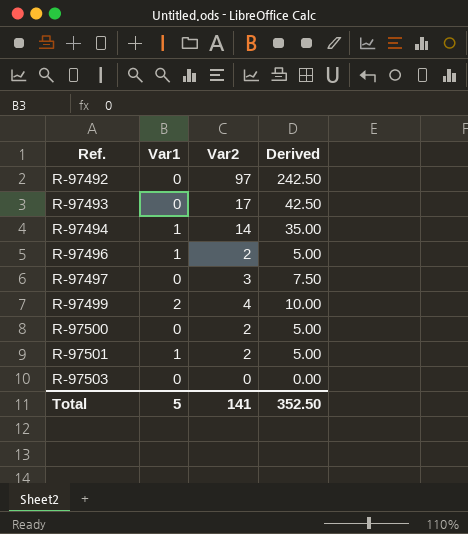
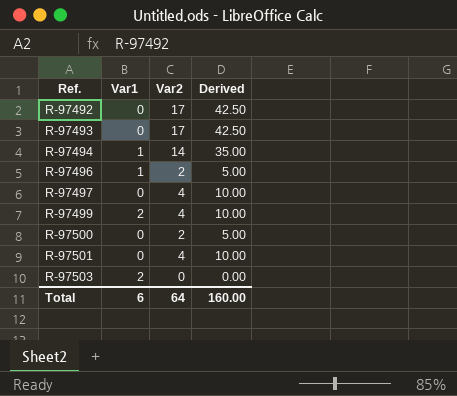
R-97492 | Var2: 97 -> 17
R-97492 | Derived: 242.50 -> 42.50
R-97497 | Var2: 3 -> 4
R-97497 | Derived: 7.50 -> 10.00
R-97501 | Var1: 1 -> 0
R-97501 | Var2: 2 -> 4
R-97501 | Derived: 5.00 -> 10.00
R-97503 | Var1: 0 -> 2
Total | Var1: 5 -> 6
Total | Var2: 141 -> 64
Total | Derived: 352.50 -> 160.00

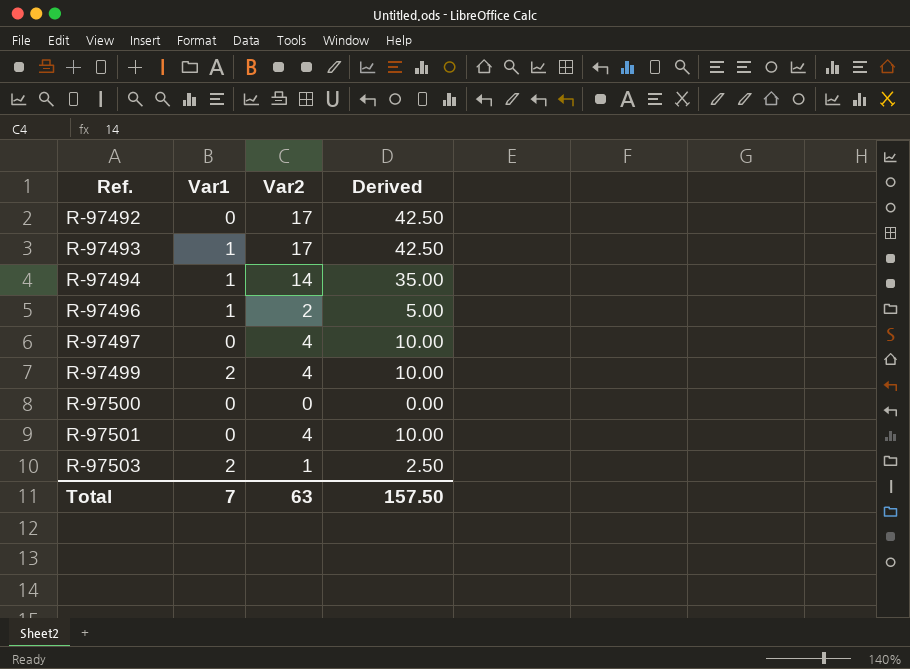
R-97493 | Var1: 0 -> 1
R-97500 | Var2: 2 -> 0
R-97500 | Derived: 5.00 -> 0.00
R-97503 | Var2: 0 -> 1
R-97503 | Derived: 0.00 -> 2.50
Total | Var1: 6 -> 7
Total | Var2: 64 -> 63
Total | Derived: 160.00 -> 157.50

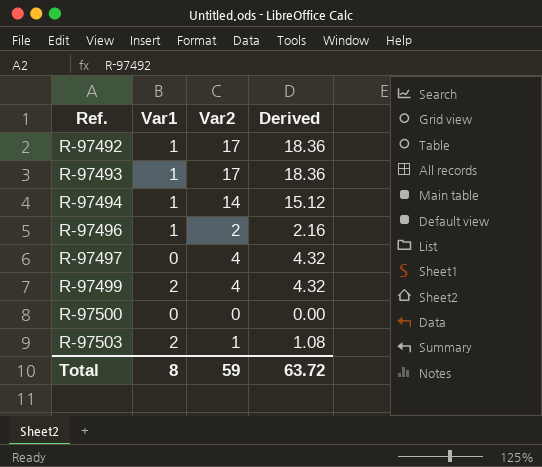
column Derived | formula: [Var2] * 2.5 -> [Var2] * 1.08
row R-97501: 0 | 4 | 10.00 -> none
R-97492 | Var1: 0 -> 1
Total | Var1: 7 -> 8
Total | Var2: 63 -> 59
Total | Derived: 157.50 -> 63.72

